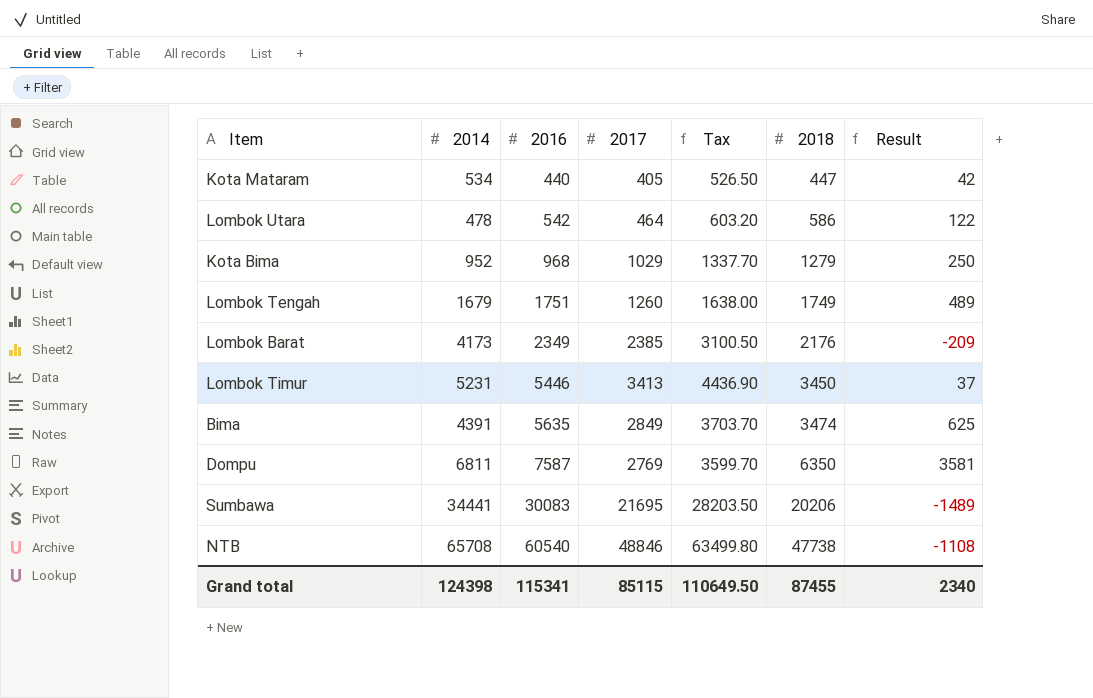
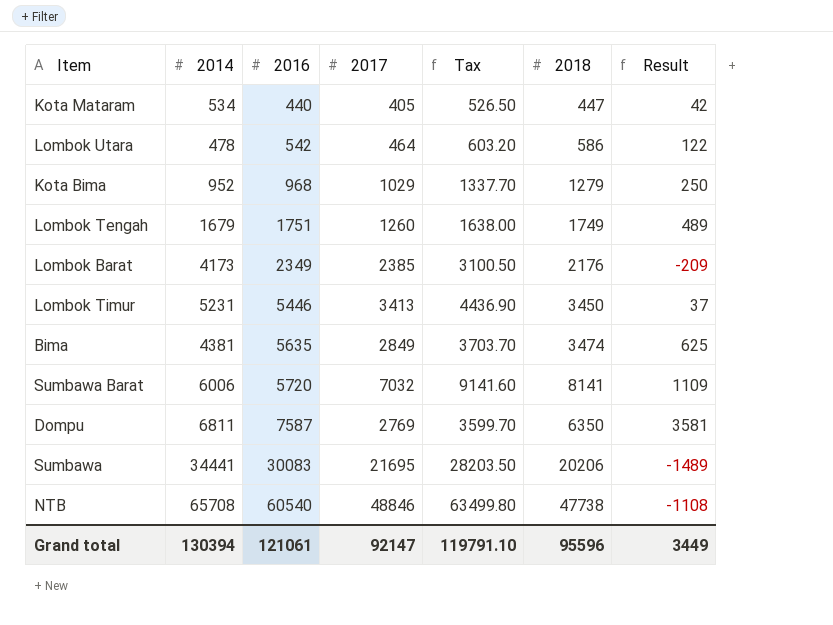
Bima | 2014: 4391 -> 4381
row Sumbawa Barat: none -> 6006 | 5720 | 7032 | 9141.60 | 8141 | 1109
Grand total | 2014: 124398 -> 130394
Grand total | 2016: 115341 -> 121061
Grand total | 2017: 85115 -> 92147
Grand total | Tax: 110649.50 -> 119791.10
Grand total | 2018: 87455 -> 95596
Grand total | Result: 2340 -> 3449

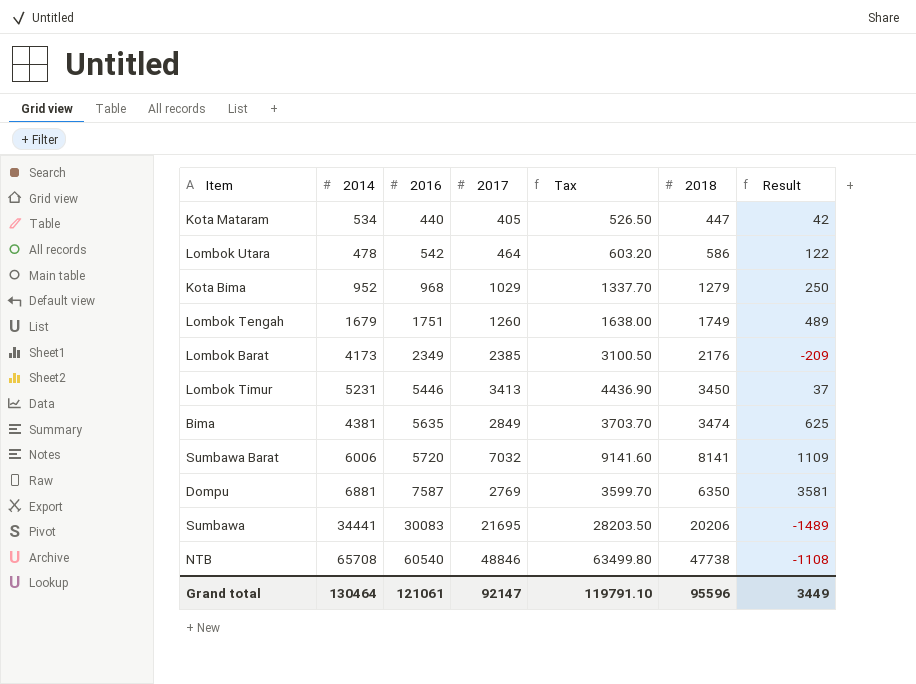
Dompu | 2014: 6811 -> 6881
Grand total | 2014: 130394 -> 130464

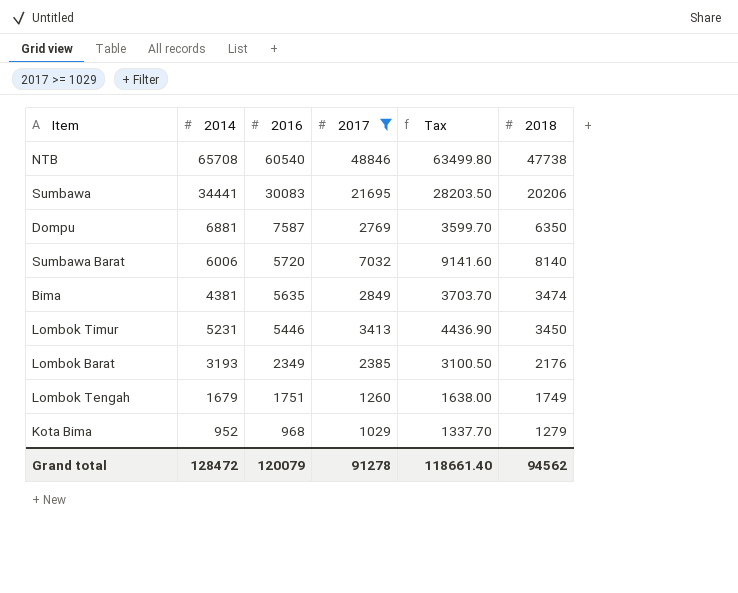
filter: none -> 2017 >= 1029
row order: 2016 ascending -> 2016 descending
column Result | formula: [2018] - [2017] -> none
Sumbawa Barat | 2018: 8141 -> 8140
Lombok Barat | 2014: 4173 -> 3193
Grand total | 2014: 130464 -> 128472
Grand total | 2016: 121061 -> 120079
Grand total | 2017: 92147 -> 91278
Grand total | Tax: 119791.10 -> 118661.40
Grand total | 2018: 95596 -> 94562

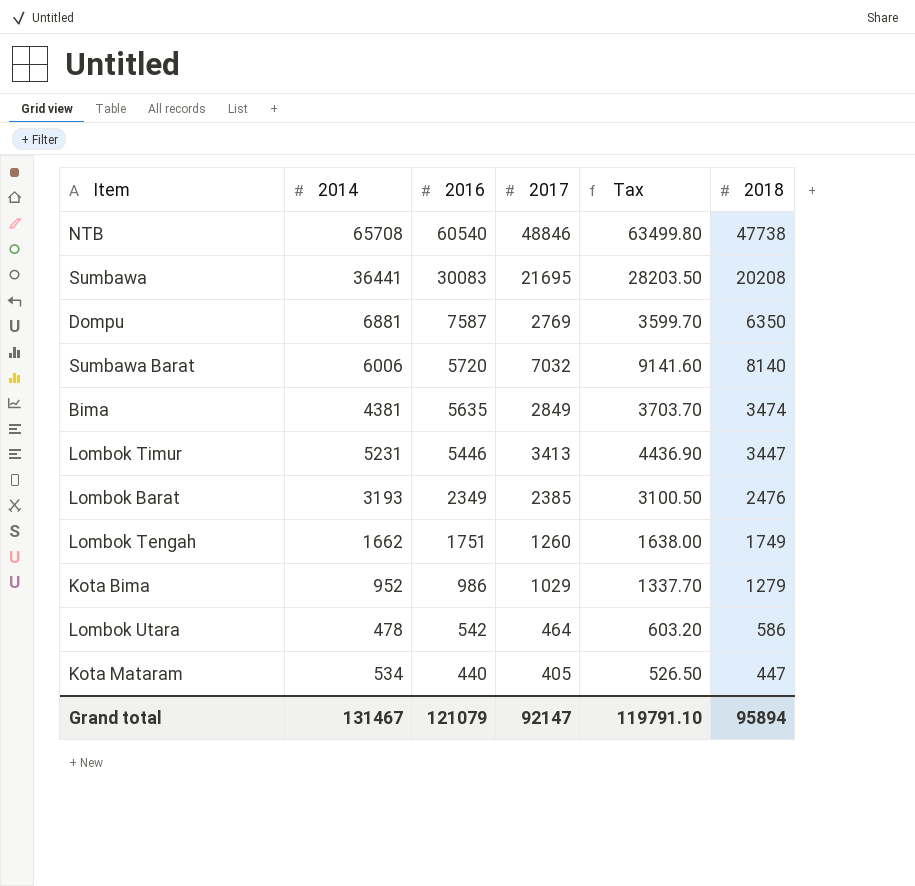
filter: 2017 >= 1029 -> none
Sumbawa | 2014: 34441 -> 36441
Sumbawa | 2018: 20206 -> 20208
Lombok Timur | 2018: 3450 -> 3447
Lombok Barat | 2018: 2176 -> 2476
Lombok Tengah | 2014: 1679 -> 1662
Kota Bima | 2016: 968 -> 986
Grand total | 2014: 128472 -> 131467
Grand total | 2016: 120079 -> 121079
Grand total | 2017: 91278 -> 92147
Grand total | Tax: 118661.40 -> 119791.10
Grand total | 2018: 94562 -> 95894

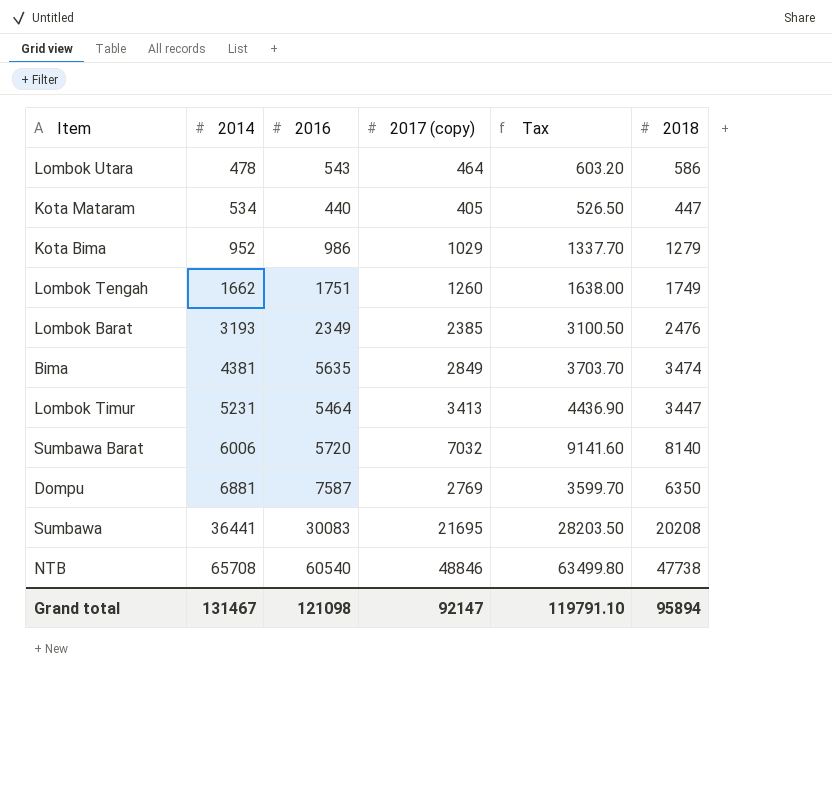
row order: 2016 descending -> 2014 ascending
column name: 2017 -> 2017 (copy)
Lombok Utara | 2016: 542 -> 543
Lombok Timur | 2016: 5446 -> 5464
Grand total | 2016: 121079 -> 121098

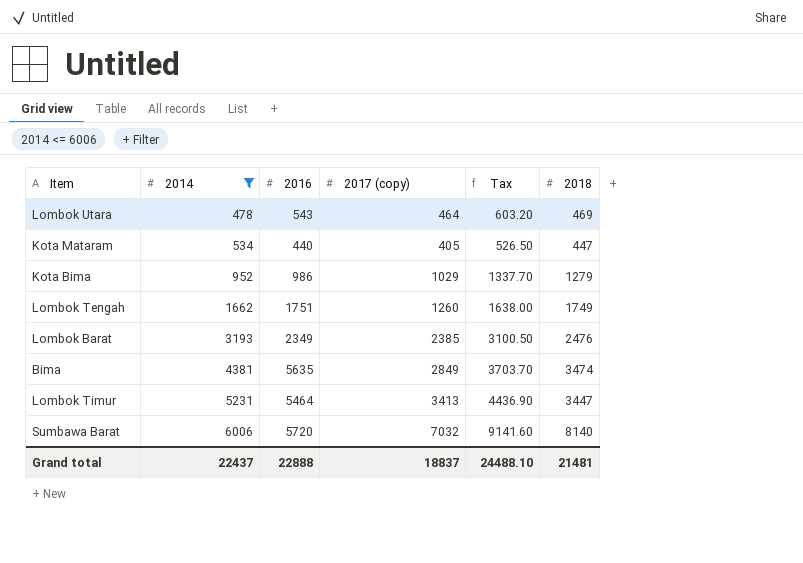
filter: none -> 2014 <= 6006
Lombok Utara | 2018: 586 -> 469
Grand total | 2014: 131467 -> 22437
Grand total | 2016: 121098 -> 22888
Grand total | 2017 (copy): 92147 -> 18837
Grand total | Tax: 119791.10 -> 24488.10
Grand total | 2018: 95894 -> 21481

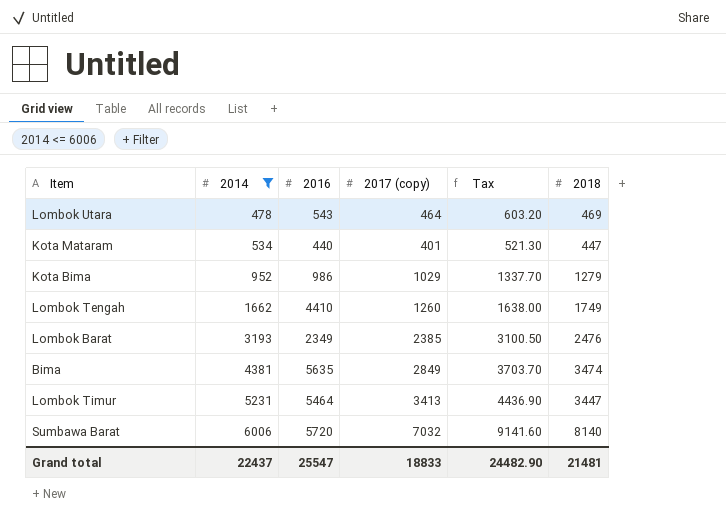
Kota Mataram | 2017 (copy): 405 -> 401
Kota Mataram | Tax: 526.50 -> 521.30
Lombok Tengah | 2016: 1751 -> 4410
Grand total | 2016: 22888 -> 25547
Grand total | 2017 (copy): 18837 -> 18833
Grand total | Tax: 24488.10 -> 24482.90

